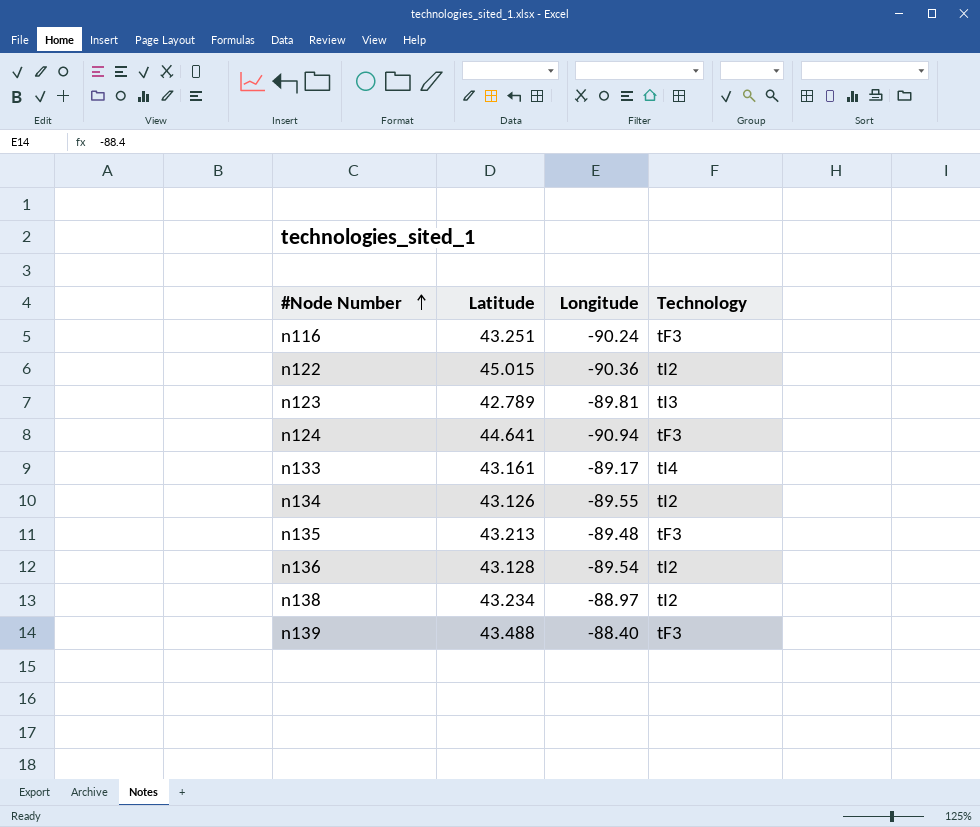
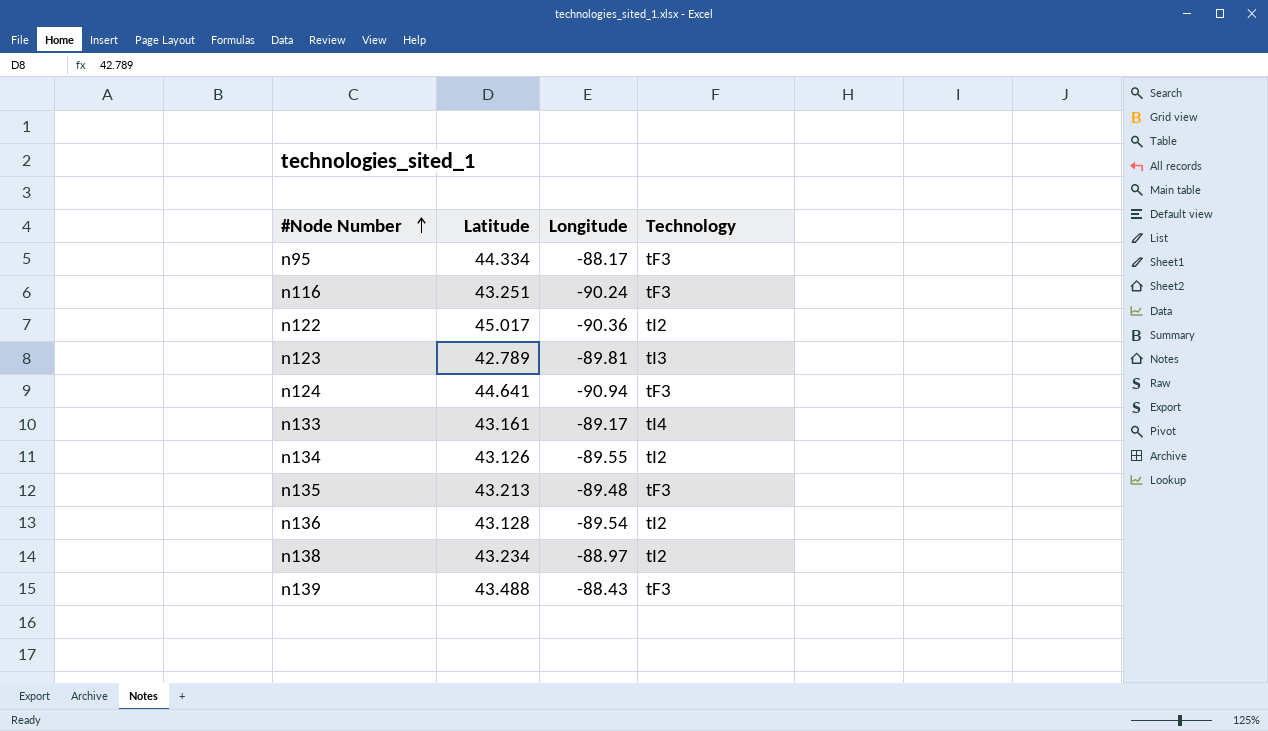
row n95: none -> 44.334 | -88.17 | tF3
n122 | Latitude: 45.015 -> 45.017
n139 | Longitude: -88.40 -> -88.43

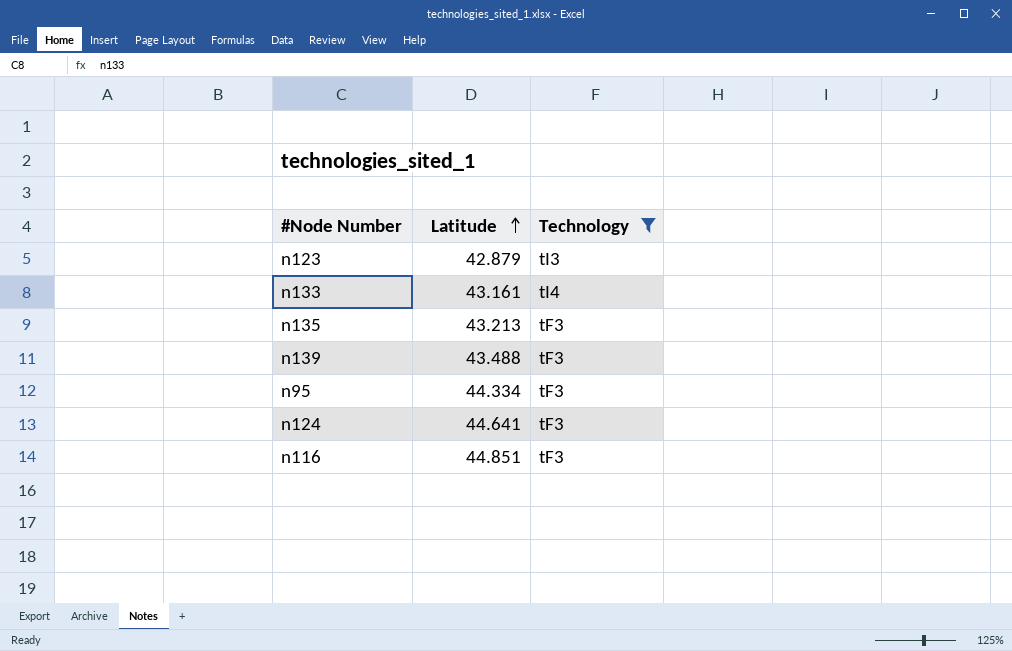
filter: none -> Technology != tI2
row order: #Node Number ascending -> Latitude ascending
column Longitude | position: 3 -> none
n123 | Latitude: 42.789 -> 42.879
n116 | Latitude: 43.251 -> 44.851

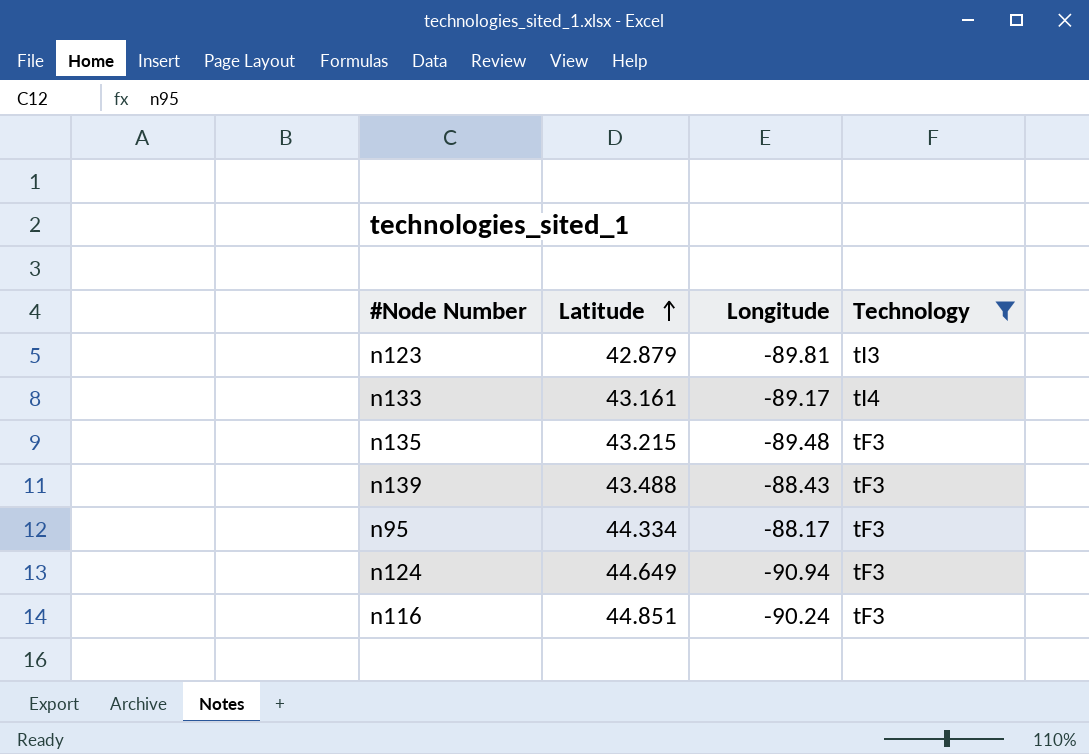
column Longitude | position: none -> 3
n135 | Latitude: 43.213 -> 43.215
n124 | Latitude: 44.641 -> 44.649

